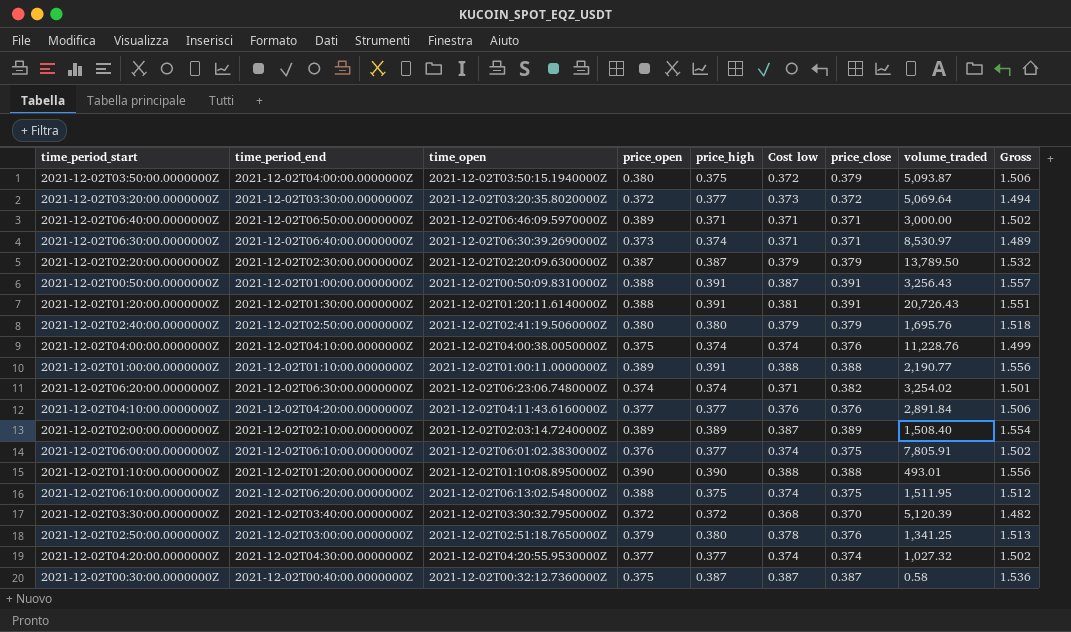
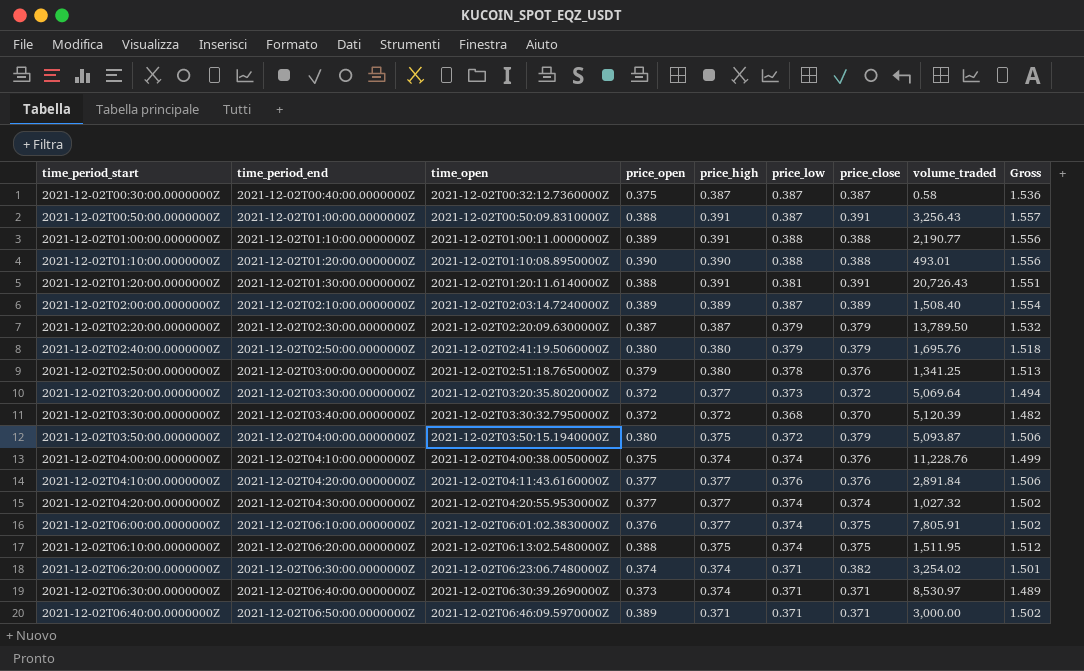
row order: none -> time_period_start ascending
column name: Cost low -> price_low

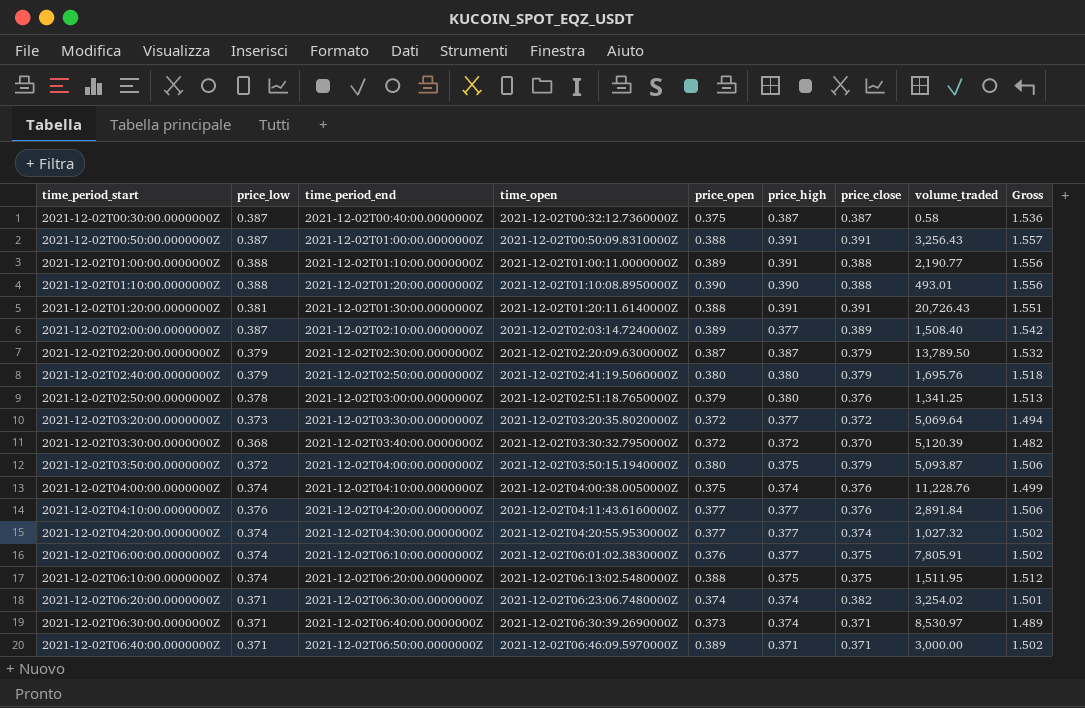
column price_low | position: 6 -> 2
2021-12-02T02:00:00.0000000Z | price_high: 0.389 -> 0.377
2021-12-02T02:00:00.0000000Z | Gross: 1.554 -> 1.542

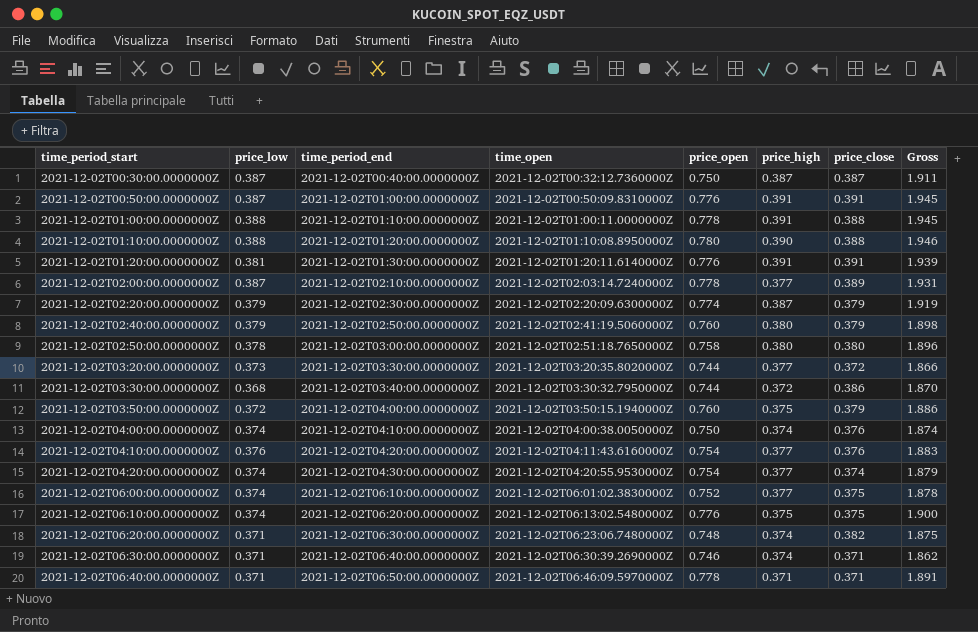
column volume_traded | position: 8 -> none
2021-12-02T00:30:00.0000000Z | price_open: 0.375 -> 0.750
2021-12-02T00:30:00.0000000Z | Gross: 1.536 -> 1.911
2021-12-02T00:50:00.0000000Z | price_open: 0.388 -> 0.776
2021-12-02T00:50:00.0000000Z | Gross: 1.557 -> 1.945
2021-12-02T01:00:00.0000000Z | price_open: 0.389 -> 0.778
2021-12-02T01:00:00.0000000Z | Gross: 1.556 -> 1.945
2021-12-02T01:10:00.0000000Z | price_open: 0.390 -> 0.780
2021-12-02T01:10:00.0000000Z | Gross: 1.556 -> 1.946
2021-12-02T01:20:00.0000000Z | price_open: 0.388 -> 0.776
2021-12-02T01:20:00.0000000Z | Gross: 1.551 -> 1.939
2021-12-02T02:00:00.0000000Z | price_open: 0.389 -> 0.778
2021-12-02T02:00:00.0000000Z | Gross: 1.542 -> 1.931
2021-12-02T02:20:00.0000000Z | price_open: 0.387 -> 0.774
2021-12-02T02:20:00.0000000Z | Gross: 1.532 -> 1.919
2021-12-02T02:40:00.0000000Z | price_open: 0.380 -> 0.760
2021-12-02T02:40:00.0000000Z | Gross: 1.518 -> 1.898
2021-12-02T02:50:00.0000000Z | price_open: 0.379 -> 0.758
2021-12-02T02:50:00.0000000Z | price_close: 0.376 -> 0.380
2021-12-02T02:50:00.0000000Z | Gross: 1.513 -> 1.896
2021-12-02T03:20:00.0000000Z | price_open: 0.372 -> 0.744
2021-12-02T03:20:00.0000000Z | Gross: 1.494 -> 1.866
2021-12-02T03:30:00.0000000Z | price_open: 0.372 -> 0.744
2021-12-02T03:30:00.0000000Z | price_close: 0.370 -> 0.386
2021-12-02T03:30:00.0000000Z | Gross: 1.482 -> 1.870
2021-12-02T03:50:00.0000000Z | price_open: 0.380 -> 0.760
2021-12-02T03:50:00.0000000Z | Gross: 1.506 -> 1.886
2021-12-02T04:00:00.0000000Z | price_open: 0.375 -> 0.750
2021-12-02T04:00:00.0000000Z | Gross: 1.499 -> 1.874
2021-12-02T04:10:00.0000000Z | price_open: 0.377 -> 0.754
2021-12-02T04:10:00.0000000Z | Gross: 1.506 -> 1.883
2021-12-02T04:20:00.0000000Z | price_open: 0.377 -> 0.754
2021-12-02T04:20:00.0000000Z | Gross: 1.502 -> 1.879
2021-12-02T06:00:00.0000000Z | price_open: 0.376 -> 0.752
2021-12-02T06:00:00.0000000Z | Gross: 1.502 -> 1.878
2021-12-02T06:10:00.0000000Z | price_open: 0.388 -> 0.776
2021-12-02T06:10:00.0000000Z | Gross: 1.512 -> 1.900
2021-12-02T06:20:00.0000000Z | price_open: 0.374 -> 0.748
2021-12-02T06:20:00.0000000Z | Gross: 1.501 -> 1.875
2021-12-02T06:30:00.0000000Z | price_open: 0.373 -> 0.746
2021-12-02T06:30:00.0000000Z | Gross: 1.489 -> 1.862
2021-12-02T06:40:00.0000000Z | price_open: 0.389 -> 0.778
2021-12-02T06:40:00.0000000Z | Gross: 1.502 -> 1.891

